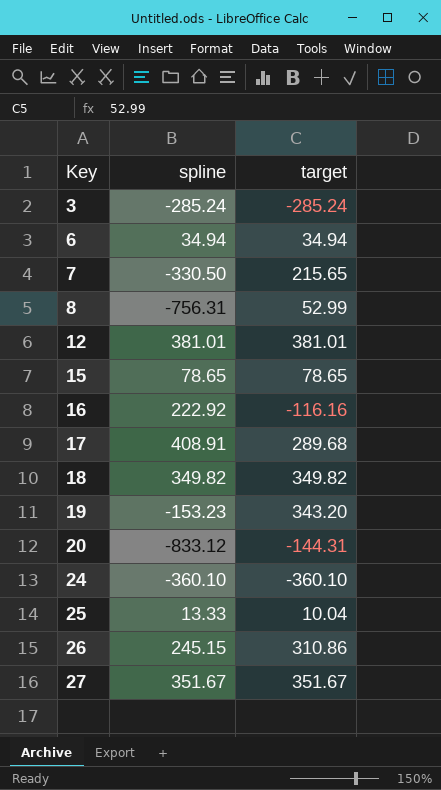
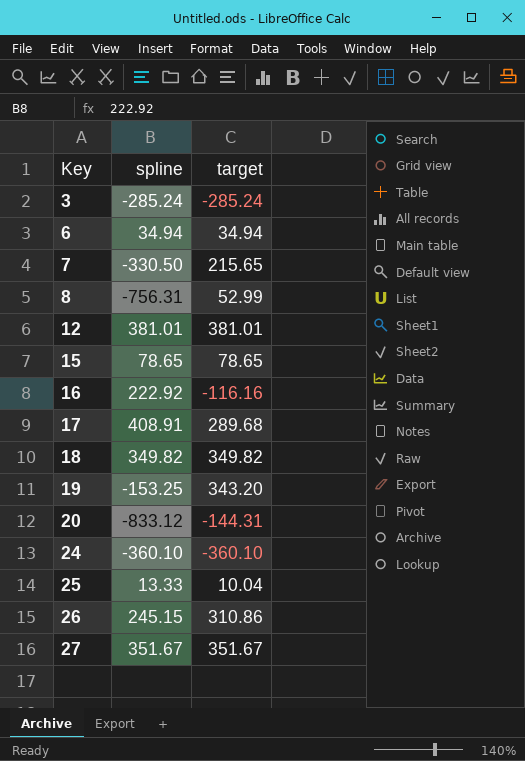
19 | spline: -153.23 -> -153.25

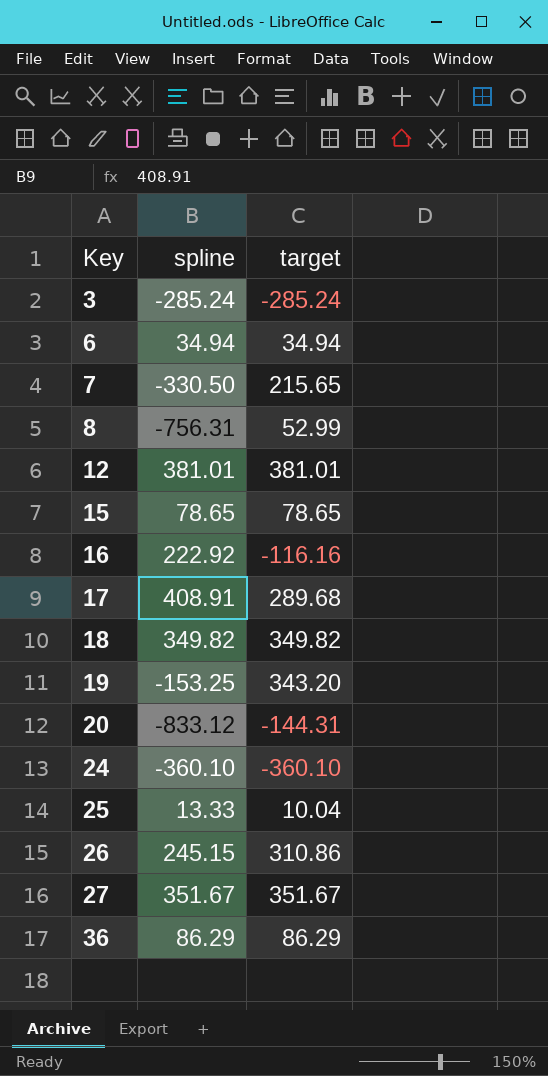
row 36: none -> 86.29 | 86.29

